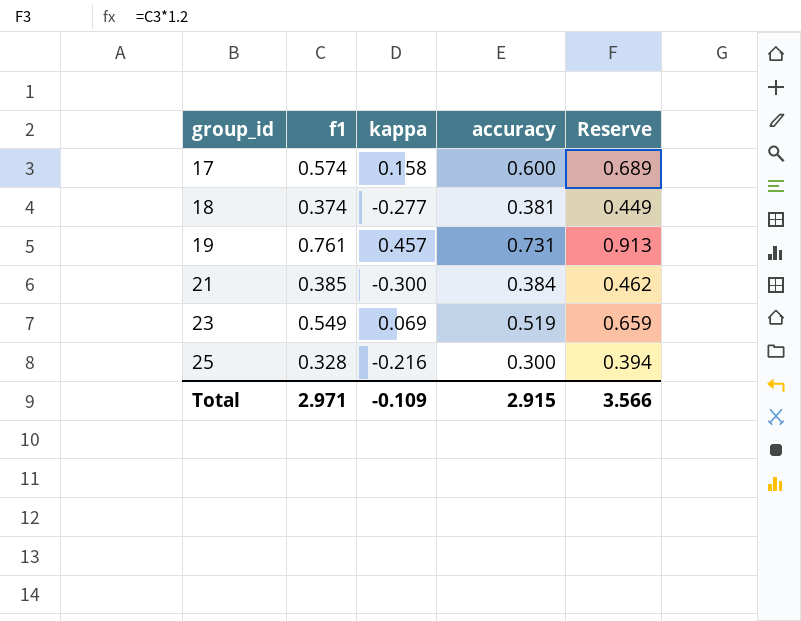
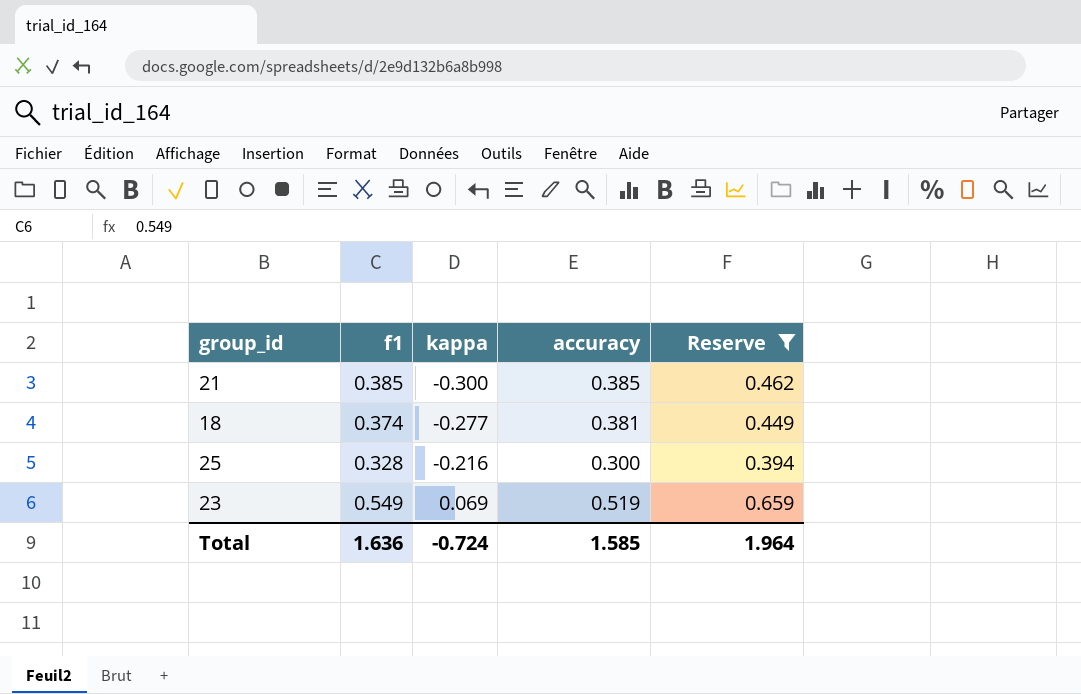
filter: none -> Reserve <= 0.659
row order: group_id ascending -> kappa ascending
21 | accuracy: 0.384 -> 0.385
Total | f1: 2.971 -> 1.636
Total | kappa: -0.109 -> -0.724
Total | accuracy: 2.915 -> 1.585
Total | Reserve: 3.566 -> 1.964

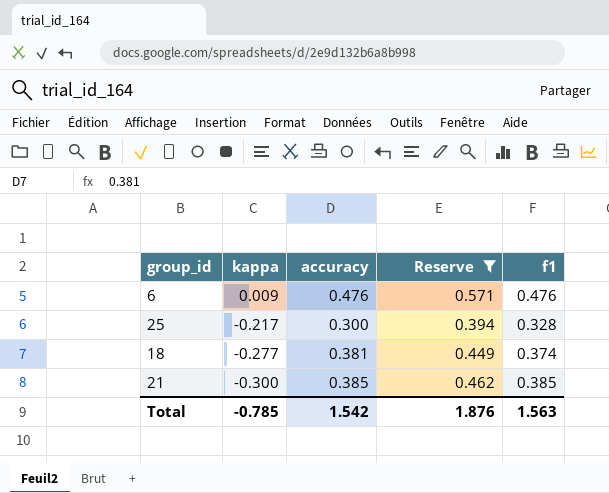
row order: kappa ascending -> kappa descending
column f1 | position: 2 -> 5
row 23: 0.549 | 0.069 | 0.519 | 0.659 -> none
row 6: none -> 0.009 | 0.476 | 0.571 | 0.476
25 | kappa: -0.216 -> -0.217
Total | kappa: -0.724 -> -0.785
Total | accuracy: 1.585 -> 1.542
Total | Reserve: 1.964 -> 1.876
Total | f1: 1.636 -> 1.563

